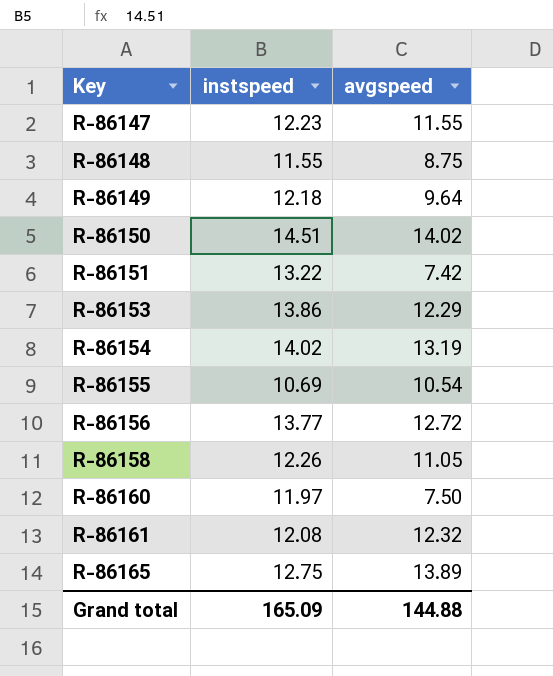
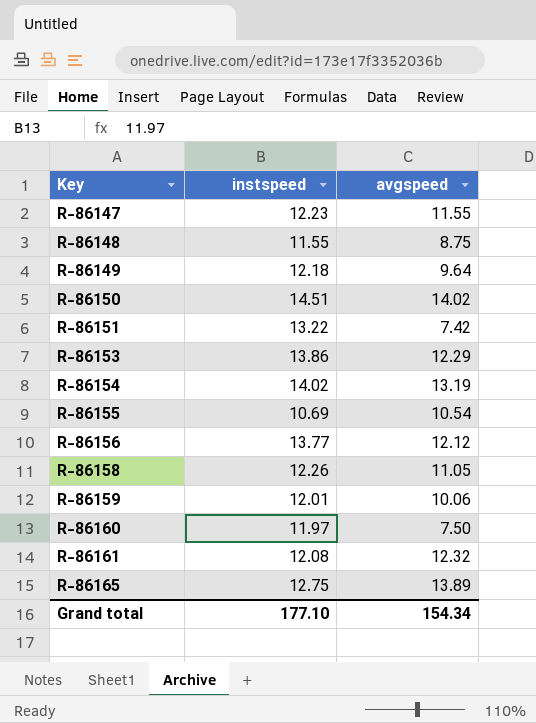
R-86156 | avgspeed: 12.72 -> 12.12
row R-86159: none -> 12.01 | 10.06
Grand total | instspeed: 165.09 -> 177.10
Grand total | avgspeed: 144.88 -> 154.34

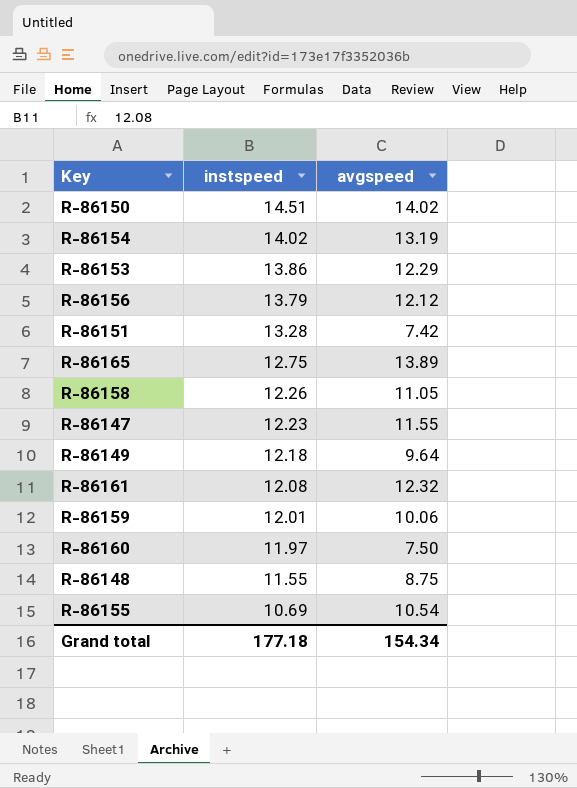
row order: Key ascending -> instspeed descending
R-86156 | instspeed: 13.77 -> 13.79
R-86151 | instspeed: 13.22 -> 13.28
Grand total | instspeed: 177.10 -> 177.18

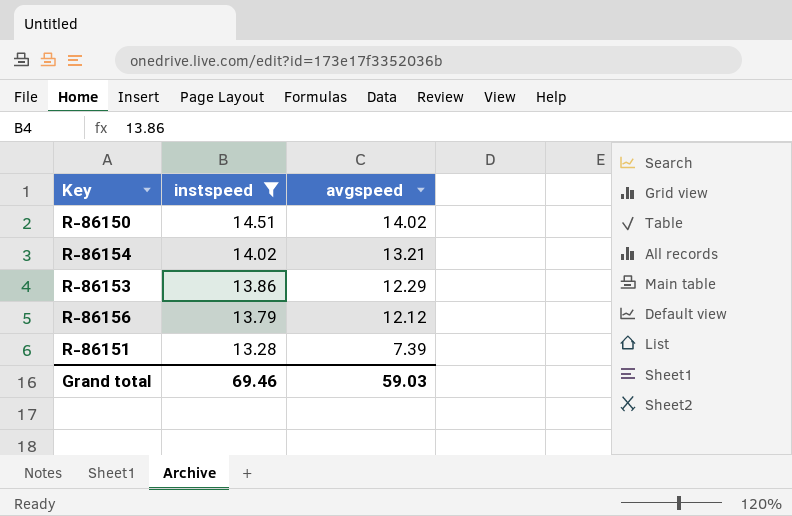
filter: none -> instspeed >= 13.28
R-86154 | avgspeed: 13.19 -> 13.21
R-86151 | avgspeed: 7.42 -> 7.39
Grand total | instspeed: 177.18 -> 69.46
Grand total | avgspeed: 154.34 -> 59.03

